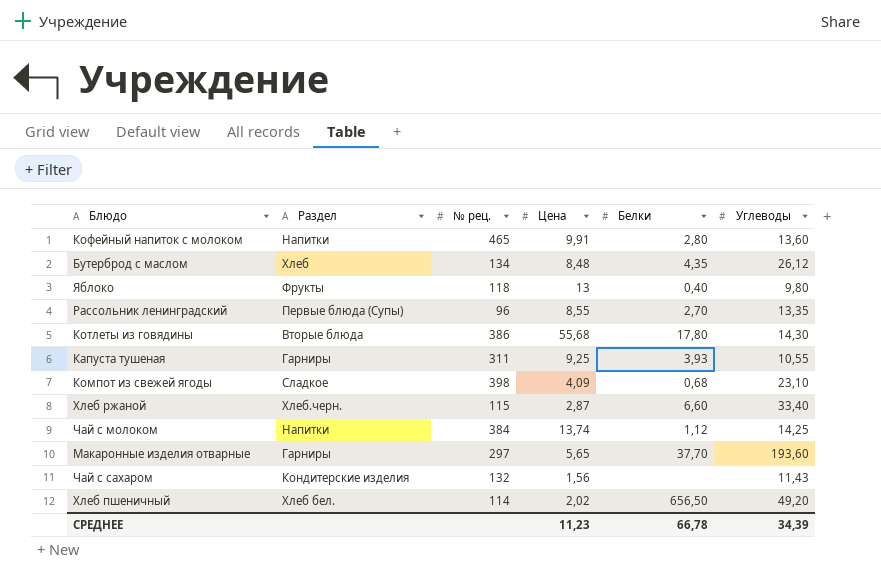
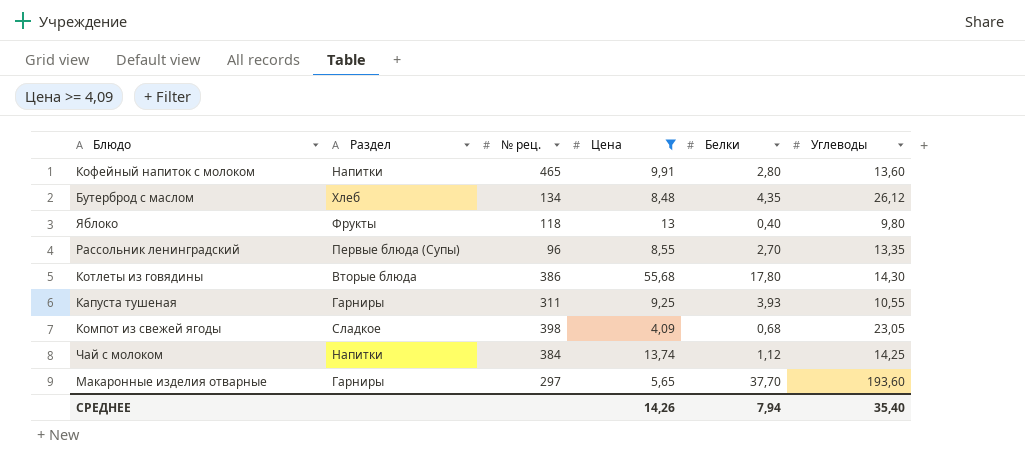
filter: none -> Цена >= 4,09
Компот из свежей ягоды | Углеводы: 23,10 -> 23,05
СРЕДНЕЕ | Цена: 11,23 -> 14,26
СРЕДНЕЕ | Белки: 66,78 -> 7,94
СРЕДНЕЕ | Углеводы: 34,39 -> 35,40

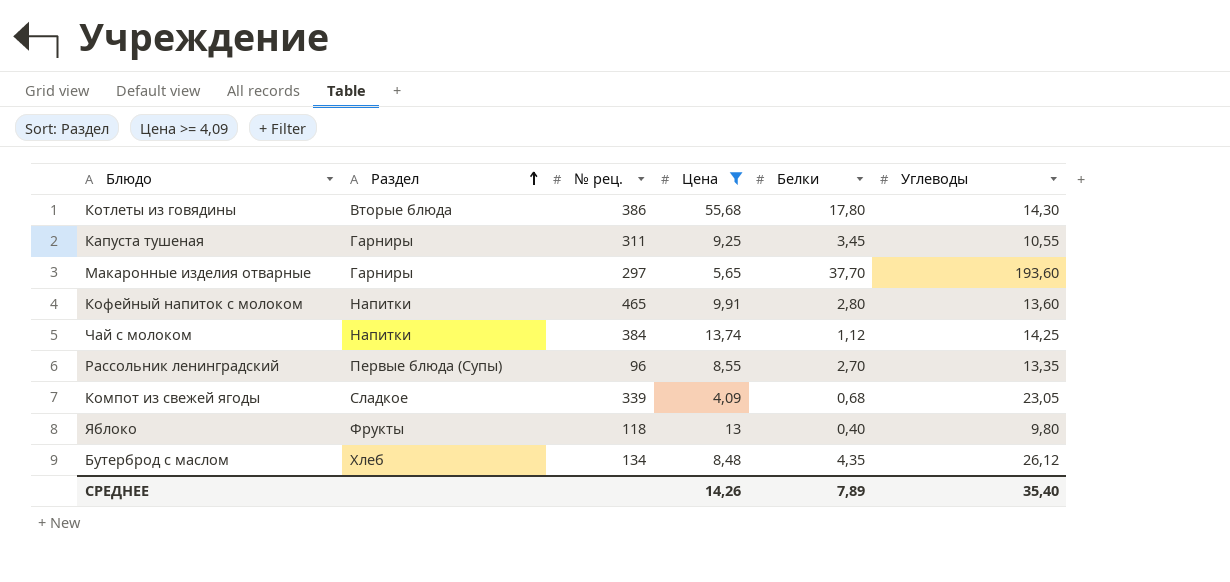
row order: none -> Раздел ascending
Капуста тушеная | Белки: 3,93 -> 3,45
Компот из свежей ягоды | № рец.: 398 -> 339
СРЕДНЕЕ | Белки: 7,94 -> 7,89

